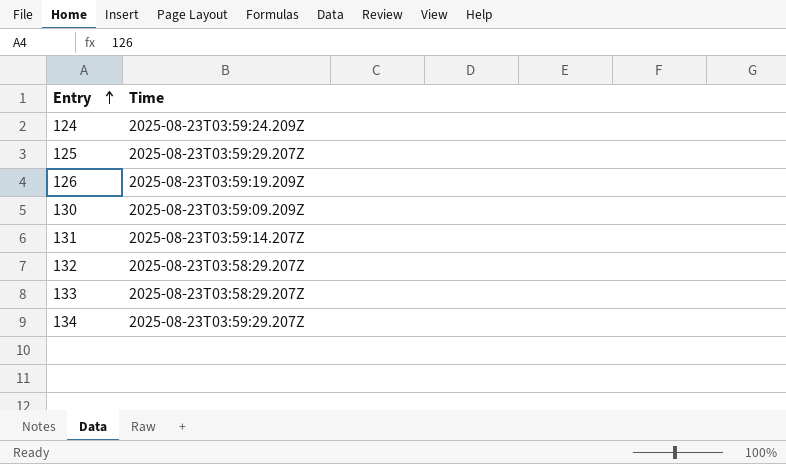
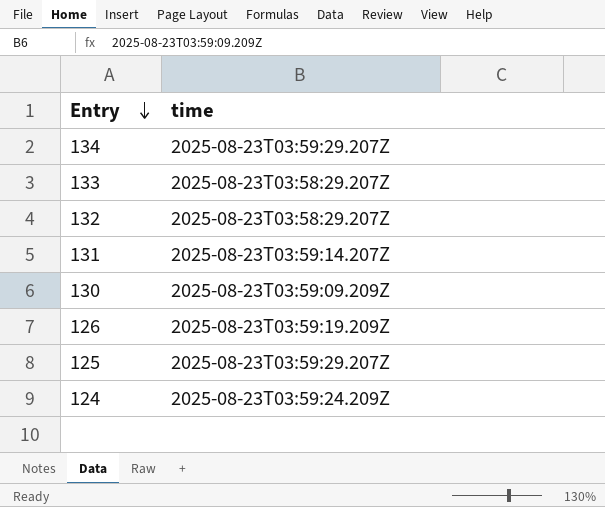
row order: Entry ascending -> Entry descending
column name: Time -> time

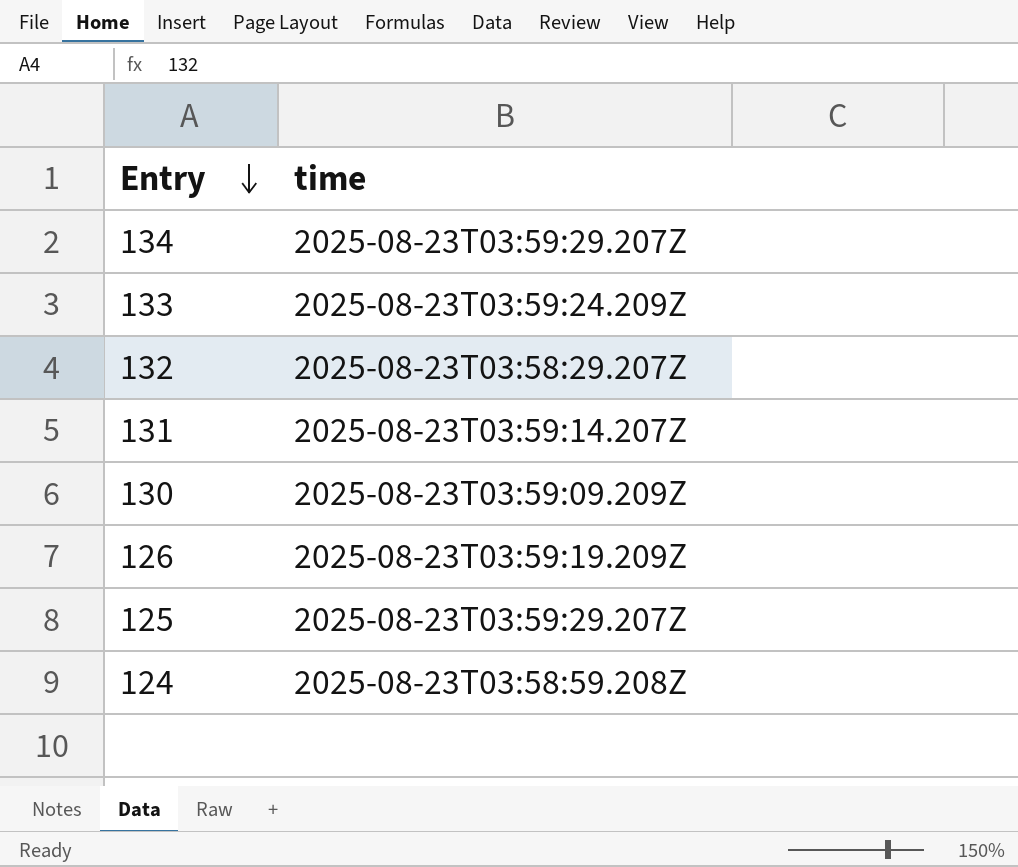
133 | time: 2025-08-23T03:58:29.207Z -> 2025-08-23T03:59:24.209Z
124 | time: 2025-08-23T03:59:24.209Z -> 2025-08-23T03:58:59.208Z

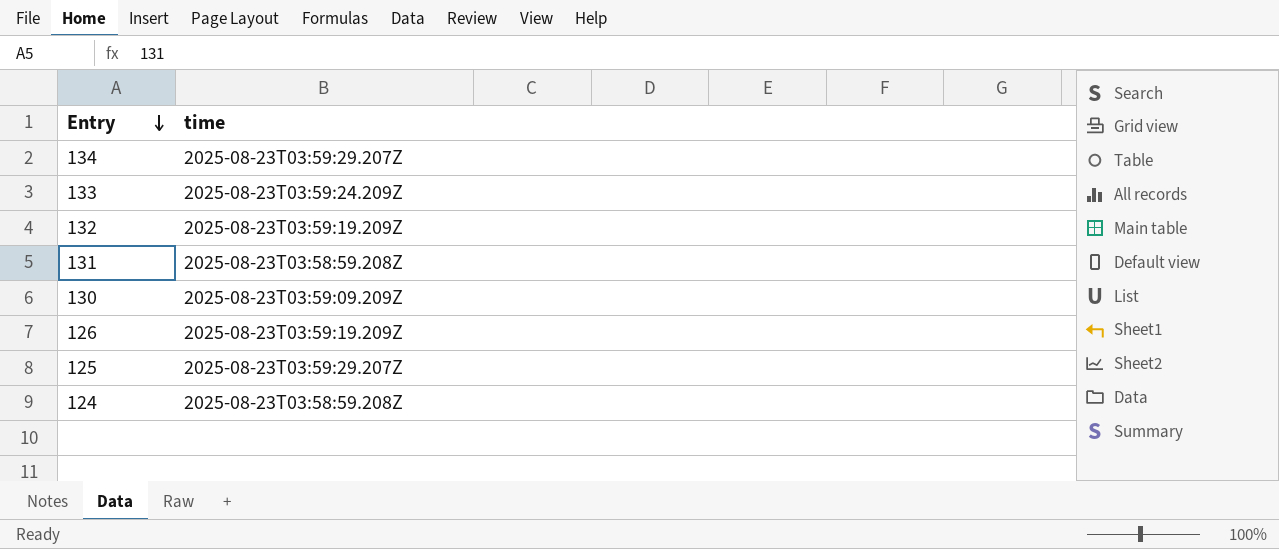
132 | time: 2025-08-23T03:58:29.207Z -> 2025-08-23T03:59:19.209Z
131 | time: 2025-08-23T03:59:14.207Z -> 2025-08-23T03:58:59.208Z

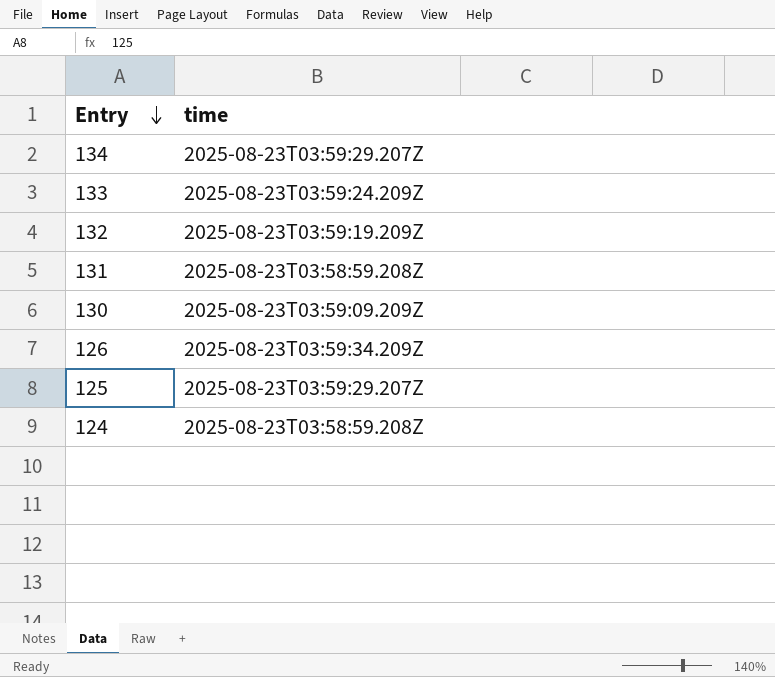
126 | time: 2025-08-23T03:59:19.209Z -> 2025-08-23T03:59:34.209Z

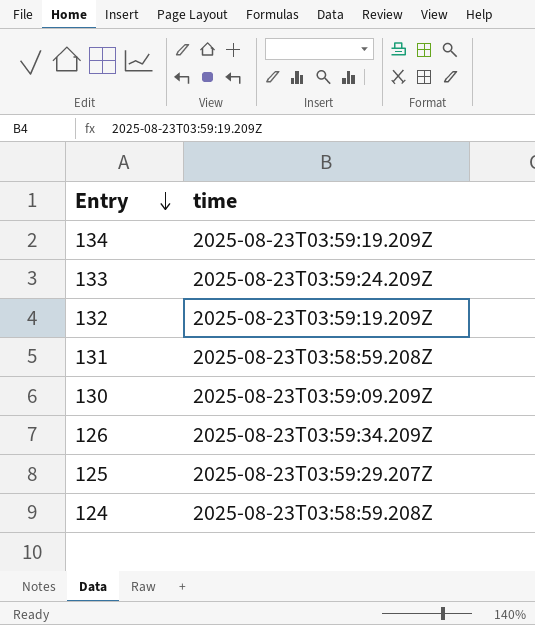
134 | time: 2025-08-23T03:59:29.207Z -> 2025-08-23T03:59:19.209Z

